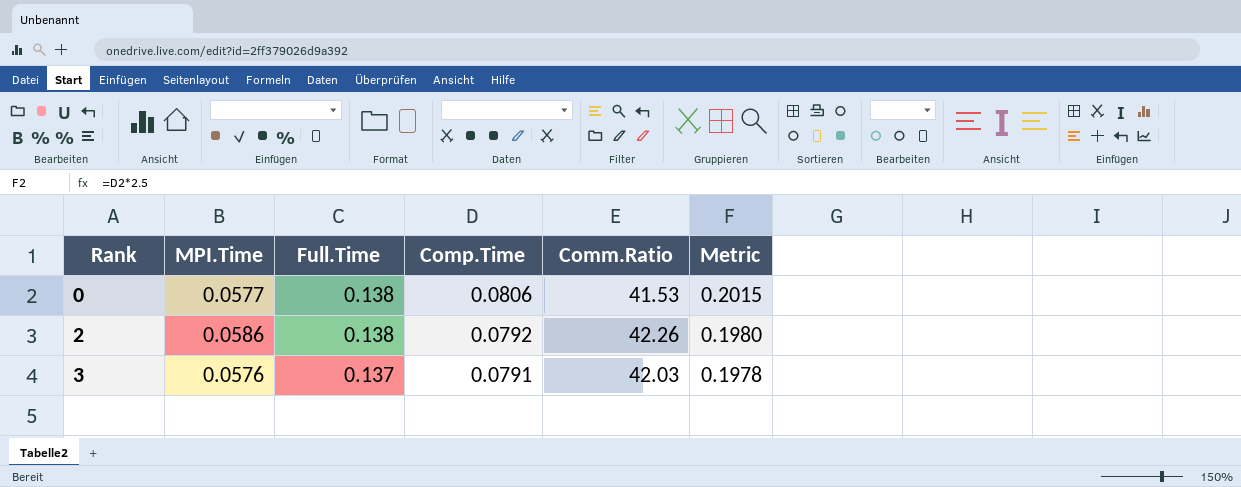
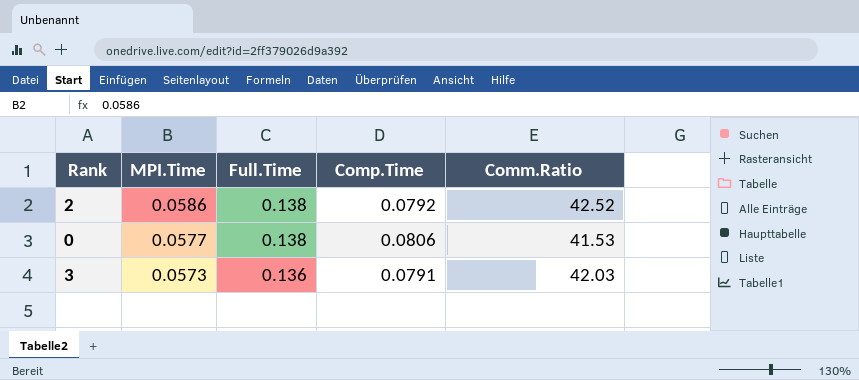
row order: Rank ascending -> MPI.Time descending
column Metric | formula: [Comp.Time] * 2.5 -> none
2 | Comm.Ratio: 42.26 -> 42.52
3 | MPI.Time: 0.0576 -> 0.0573
3 | Full.Time: 0.137 -> 0.136

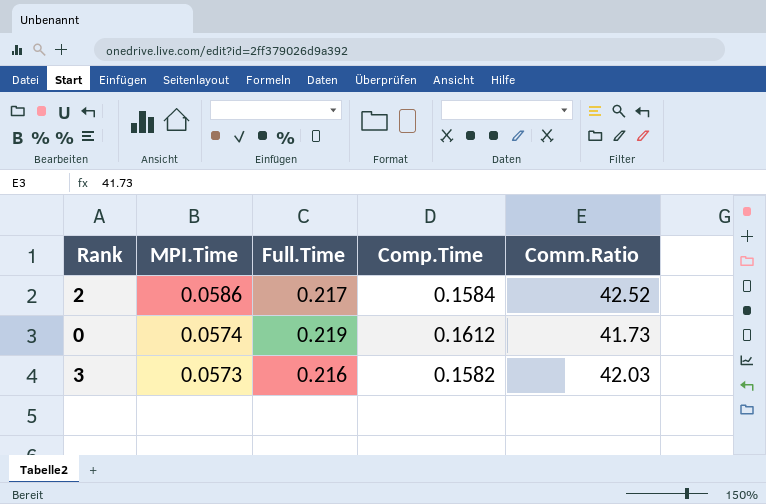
2 | Full.Time: 0.138 -> 0.217
2 | Comp.Time: 0.0792 -> 0.1584
0 | MPI.Time: 0.0577 -> 0.0574
0 | Full.Time: 0.138 -> 0.219
0 | Comp.Time: 0.0806 -> 0.1612
0 | Comm.Ratio: 41.53 -> 41.73
3 | Full.Time: 0.136 -> 0.216
3 | Comp.Time: 0.0791 -> 0.1582

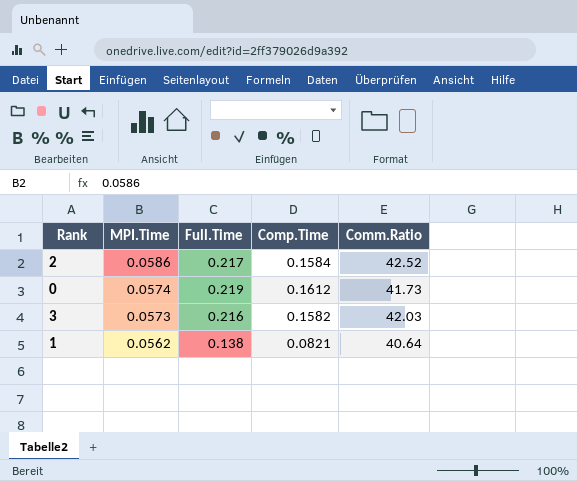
row 1: none -> 0.0562 | 0.138 | 0.0821 | 40.64

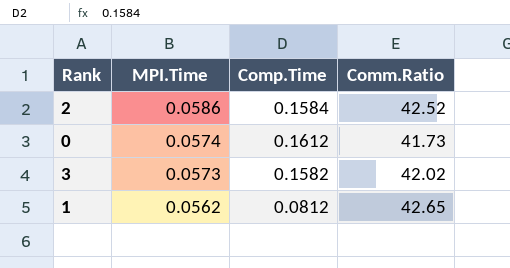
column Full.Time | formula: [MPI.Time] + [Comp.Time] -> none
3 | Comm.Ratio: 42.03 -> 42.02
1 | Comp.Time: 0.0821 -> 0.0812
1 | Comm.Ratio: 40.64 -> 42.65

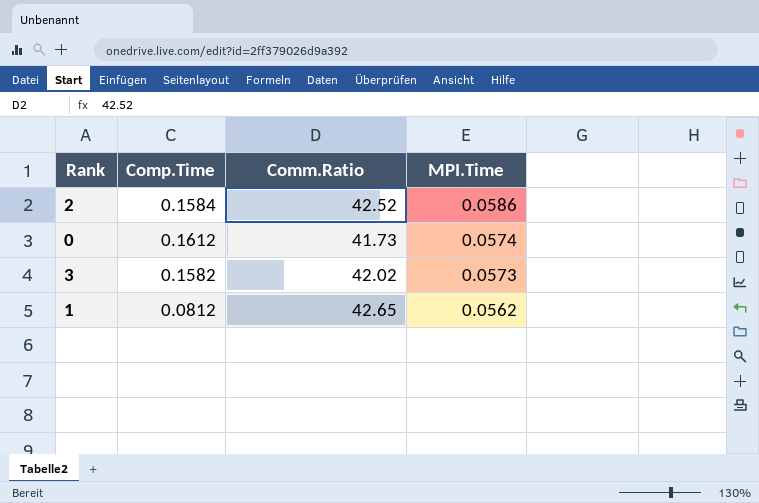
column MPI.Time | position: 2 -> 4

